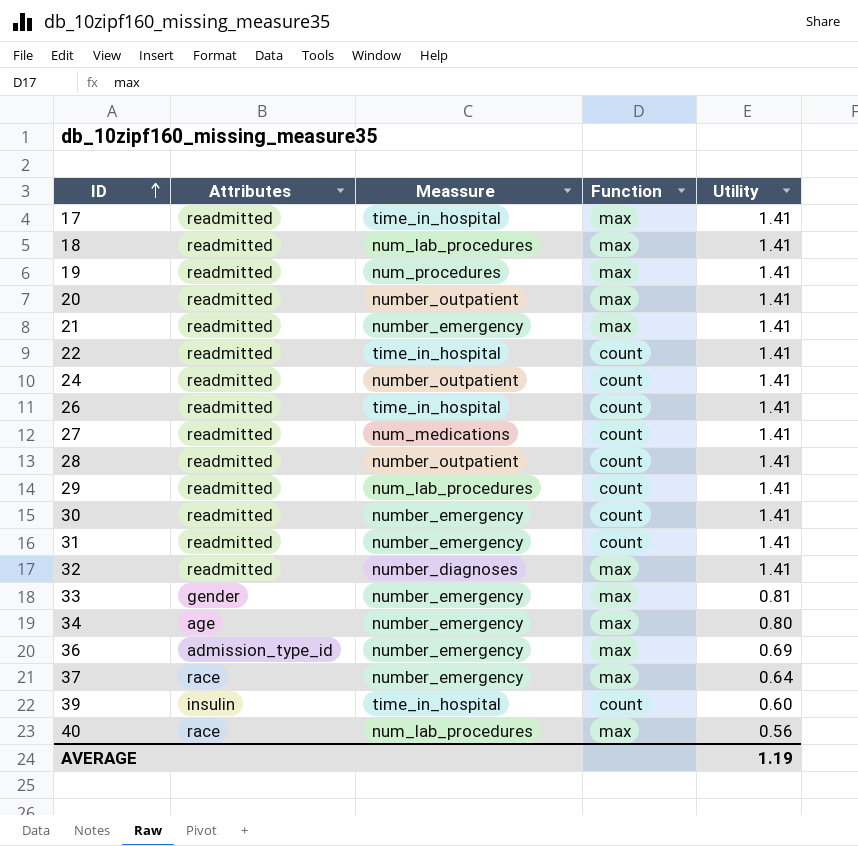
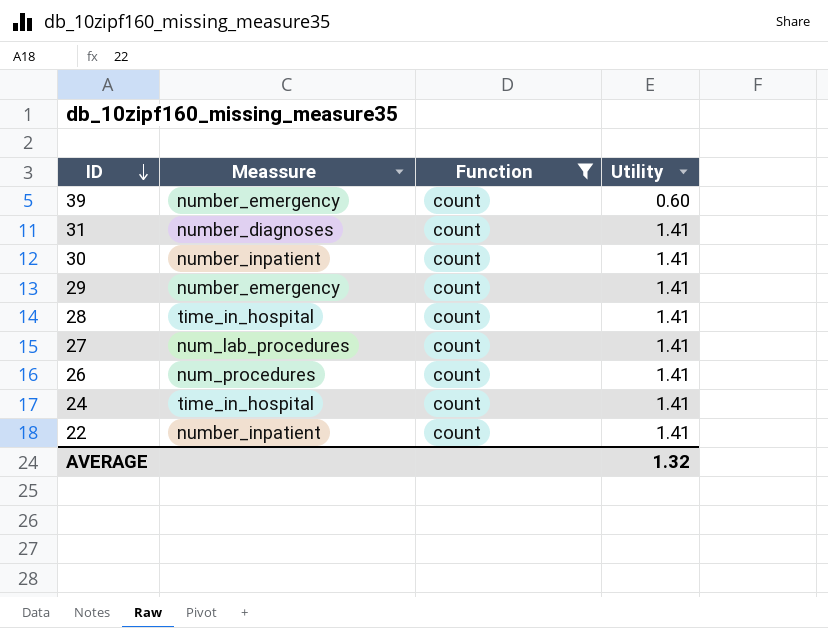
filter: none -> Function = count
row order: ID ascending -> ID descending
column Attributes | position: 2 -> none
39 | Meassure: time_in_hospital -> number_emergency
31 | Meassure: number_emergency -> number_diagnoses
30 | Meassure: number_emergency -> number_inpatient
29 | Meassure: num_lab_procedures -> number_emergency
28 | Meassure: number_outpatient -> time_in_hospital
27 | Meassure: num_medications -> num_lab_procedures
26 | Meassure: time_in_hospital -> num_procedures
24 | Meassure: number_outpatient -> time_in_hospital
22 | Meassure: time_in_hospital -> number_inpatient
AVERAGE | Utility: 1.19 -> 1.32

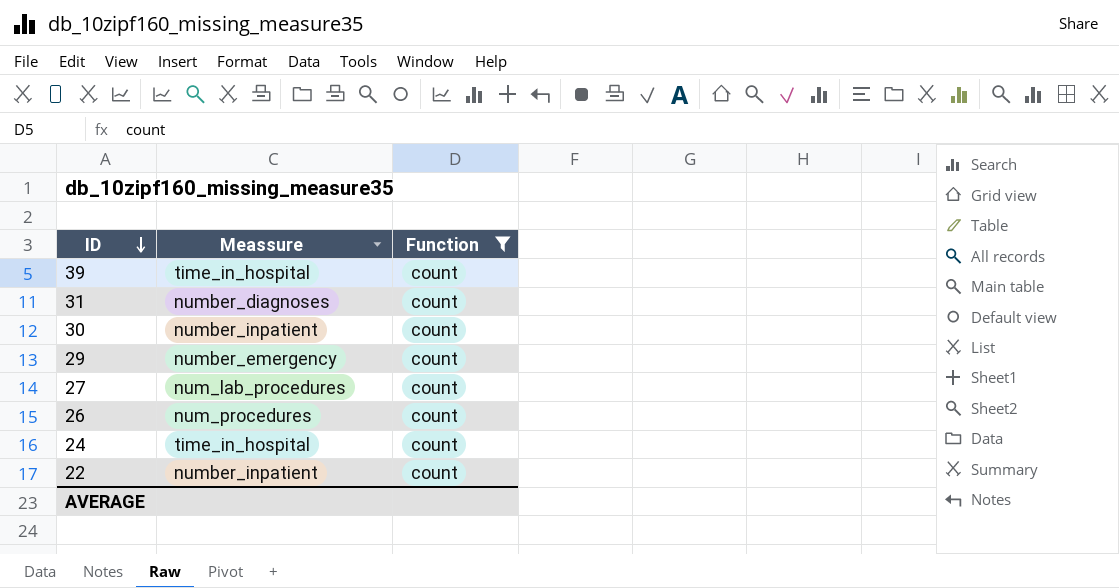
column Utility | position: 4 -> none
row 28: time_in_hospital | count | 1.41 -> none
39 | Meassure: number_emergency -> time_in_hospital

